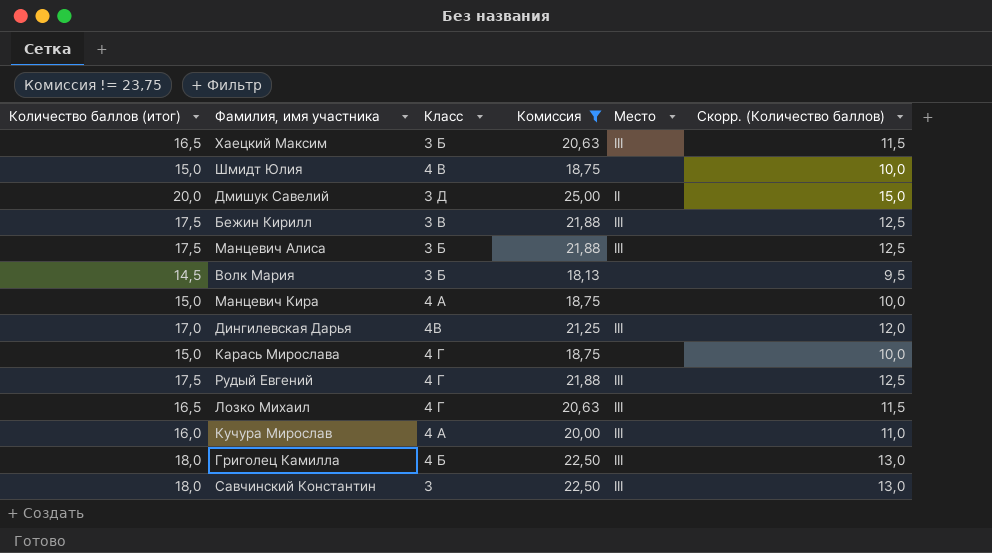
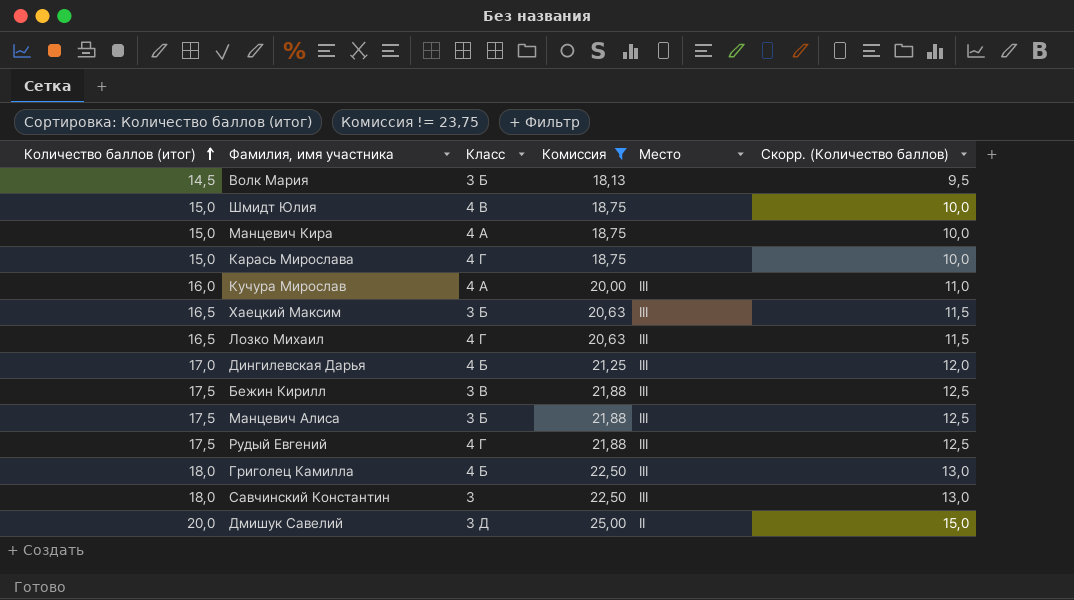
row order: none -> Количество баллов (итог) ascending
Дингилевская Дарья | Класс: 4В -> 4 Б

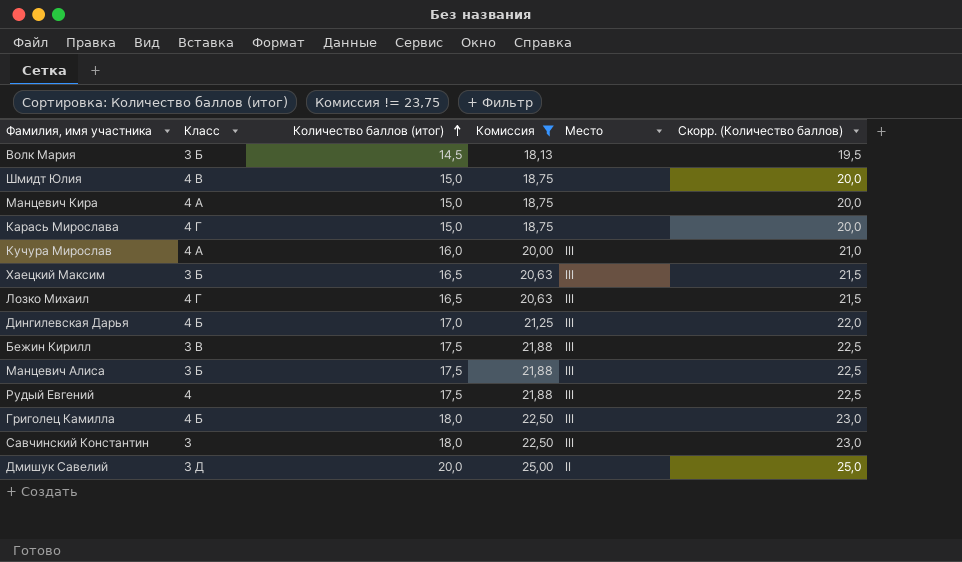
column Количество баллов (итог) | position: 1 -> 3
column Скорр. (Количество баллов) | formula: [Количество баллов (итог)] - 5 -> [Количество баллов (итог)] + 5
Рудый Евгений | Класс: 4 Г -> 4

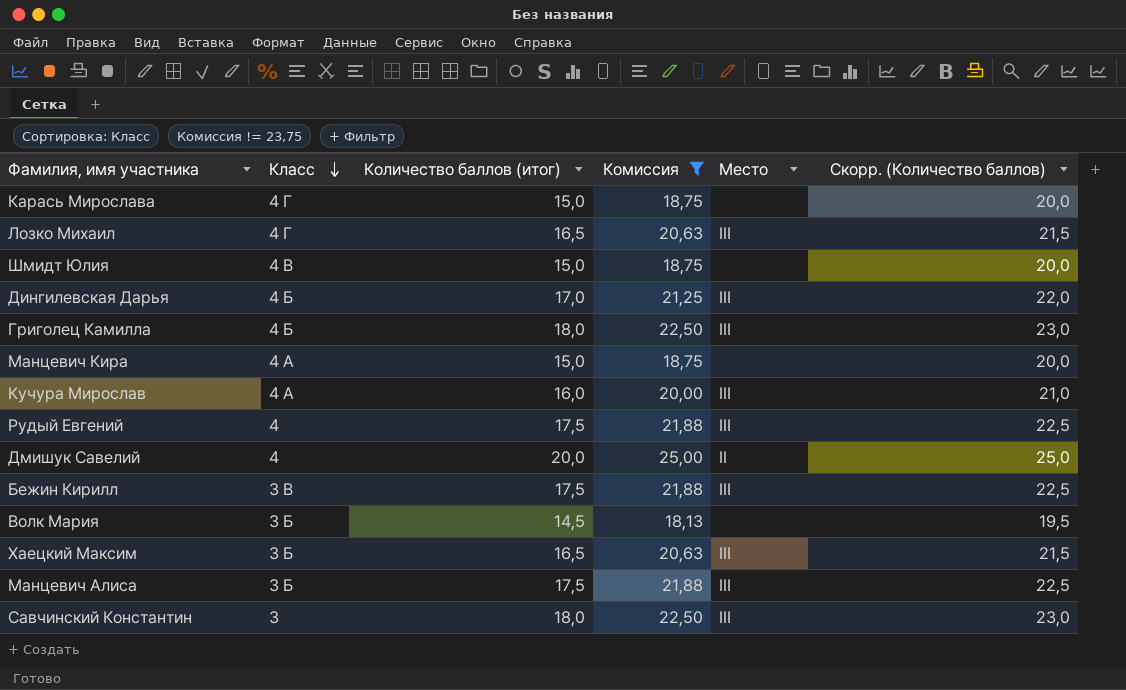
row order: Количество баллов (итог) ascending -> Класс descending
Дмишук Савелий | Класс: 3 Д -> 4

